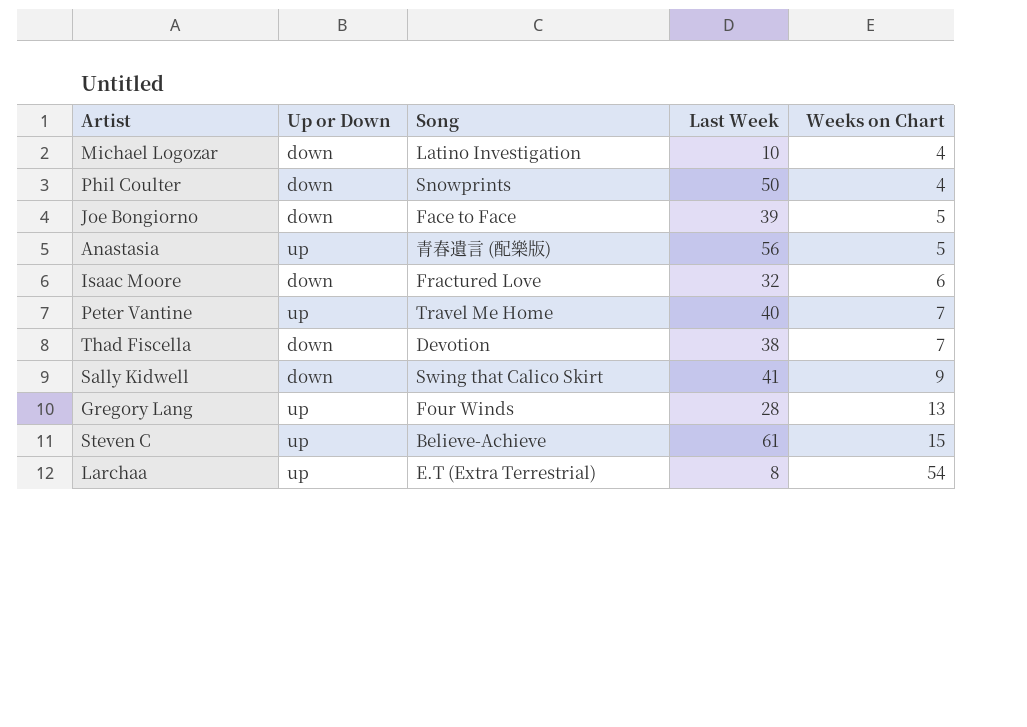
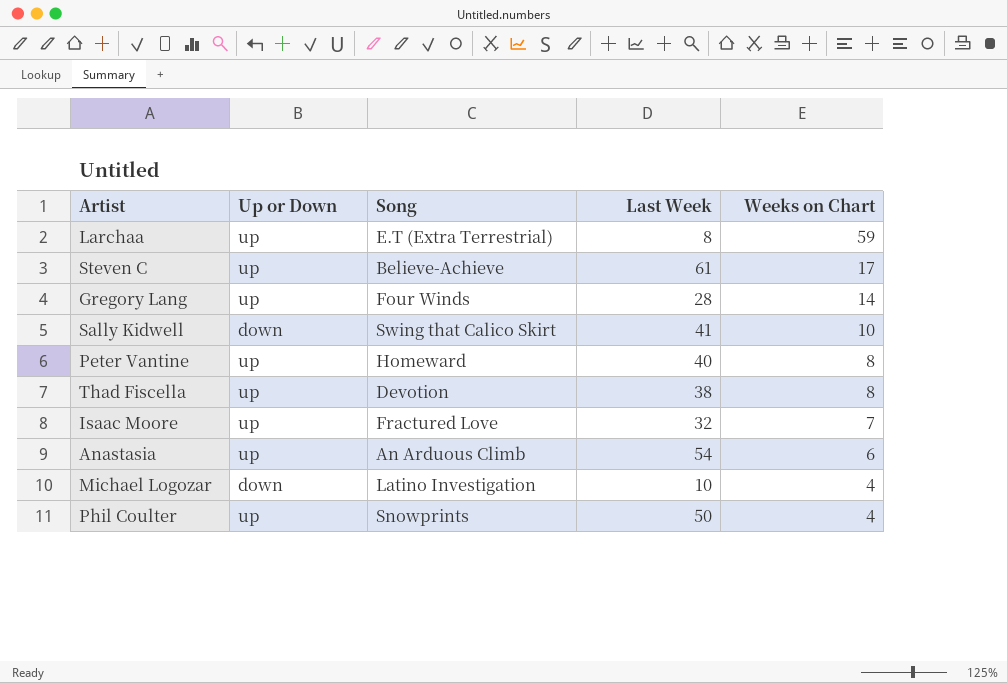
row order: Weeks on Chart ascending -> Weeks on Chart descending
row Joe Bongiorno: down | Face to Face | 39 | 5 -> none
Larchaa | Weeks on Chart: 54 -> 59
Steven C | Weeks on Chart: 15 -> 17
Gregory Lang | Weeks on Chart: 13 -> 14
Sally Kidwell | Weeks on Chart: 9 -> 10
Peter Vantine | Song: Travel Me Home -> Homeward
Peter Vantine | Weeks on Chart: 7 -> 8
Thad Fiscella | Up or Down: down -> up
Thad Fiscella | Weeks on Chart: 7 -> 8
Isaac Moore | Up or Down: down -> up
Isaac Moore | Weeks on Chart: 6 -> 7
Anastasia | Song: 青春遺言 (配樂版) -> An Arduous Climb
Anastasia | Last Week: 56 -> 54
Anastasia | Weeks on Chart: 5 -> 6
Phil Coulter | Up or Down: down -> up

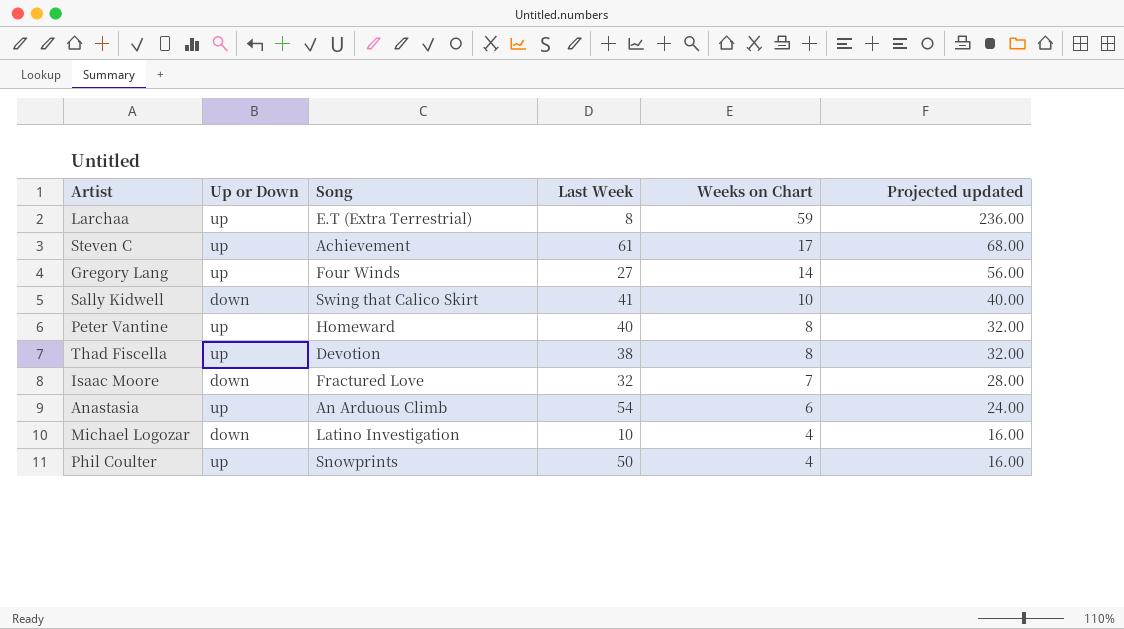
column Projected updated | formula: none -> [Weeks on Chart] * 4
Steven C | Song: Believe-Achieve -> Achievement
Gregory Lang | Last Week: 28 -> 27
Isaac Moore | Up or Down: up -> down

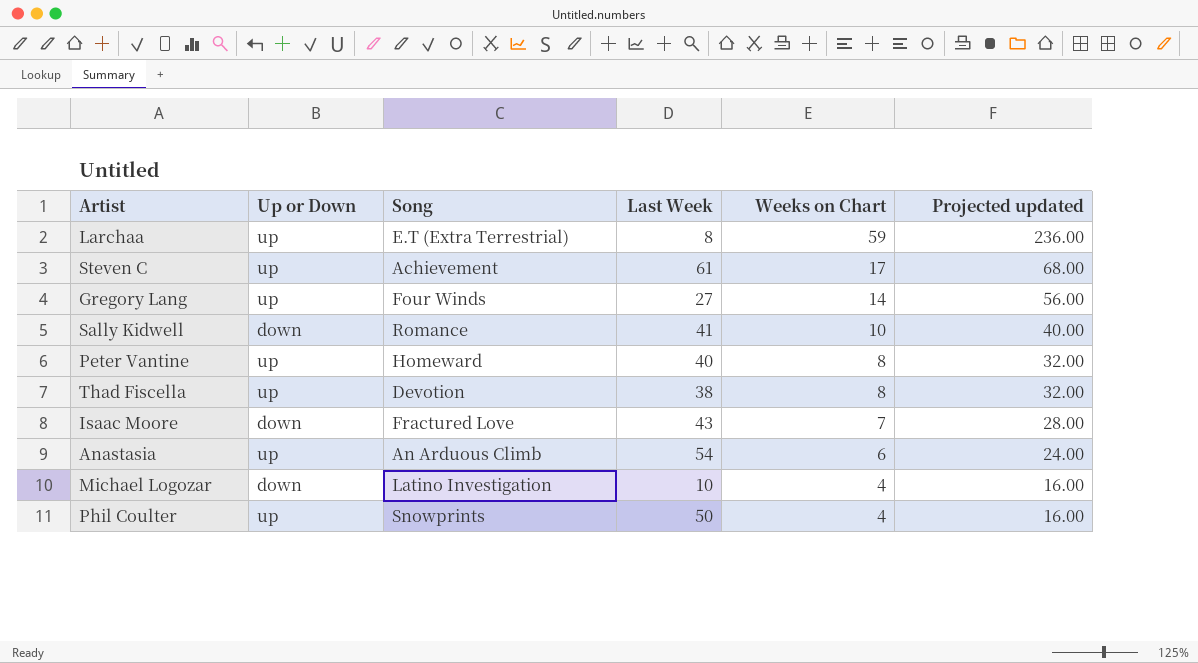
Sally Kidwell | Song: Swing that Calico Skirt -> Romance
Isaac Moore | Last Week: 32 -> 43

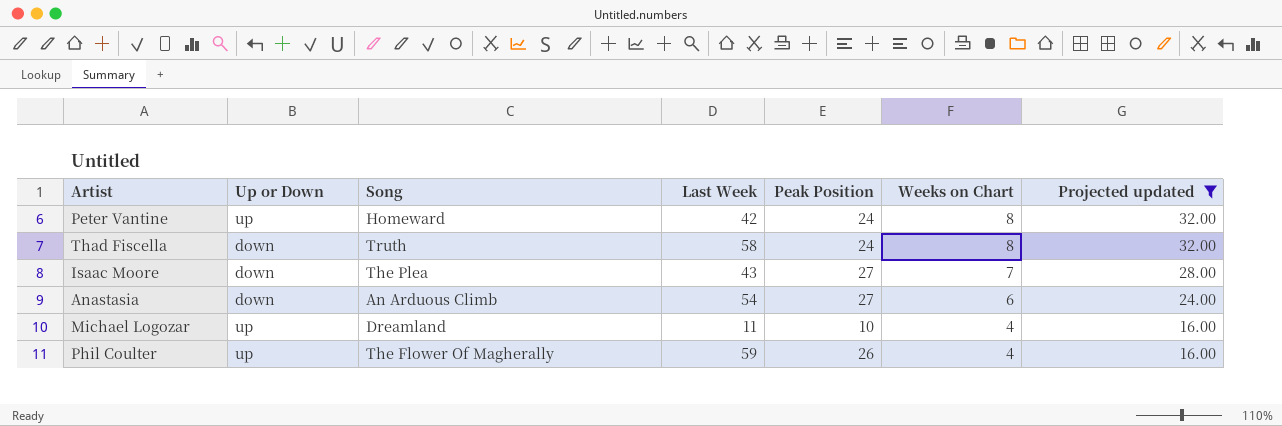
filter: none -> Projected updated <= 32.00
column Peak Position | position: none -> 5
Peter Vantine | Last Week: 40 -> 42
Thad Fiscella | Up or Down: up -> down
Thad Fiscella | Song: Devotion -> Truth
Thad Fiscella | Last Week: 38 -> 58
Isaac Moore | Song: Fractured Love -> The Plea
Anastasia | Up or Down: up -> down
Michael Logozar | Up or Down: down -> up
Michael Logozar | Song: Latino Investigation -> Dreamland
Michael Logozar | Last Week: 10 -> 11
Phil Coulter | Song: Snowprints -> The Flower Of Magherally
Phil Coulter | Last Week: 50 -> 59

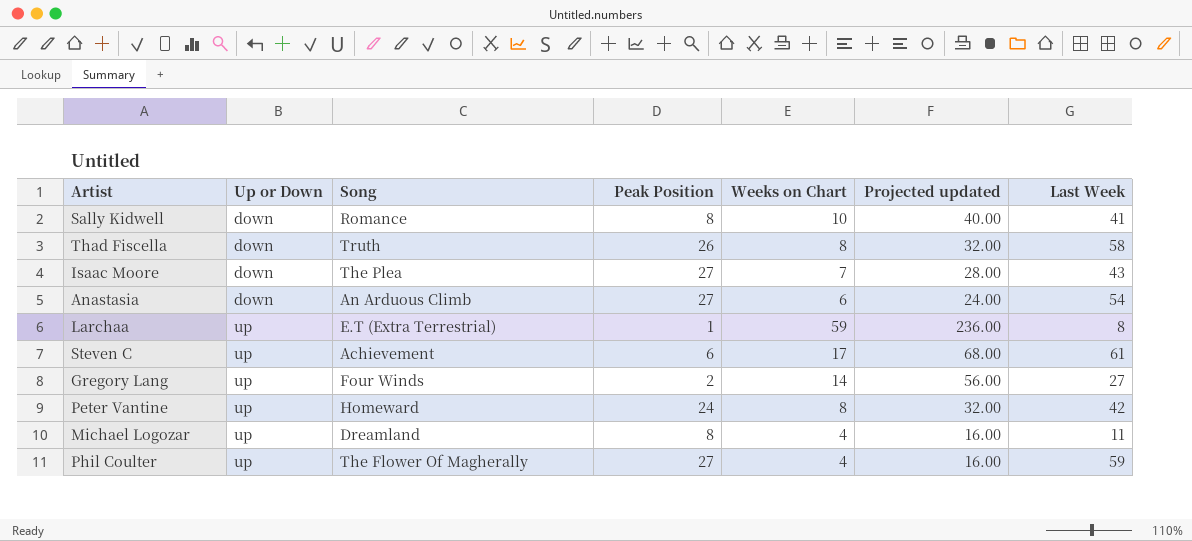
filter: Projected updated <= 32.00 -> none
row order: Weeks on Chart descending -> Up or Down ascending
column Last Week | position: 4 -> 7
Thad Fiscella | Peak Position: 24 -> 26
Michael Logozar | Peak Position: 10 -> 8
Phil Coulter | Peak Position: 26 -> 27

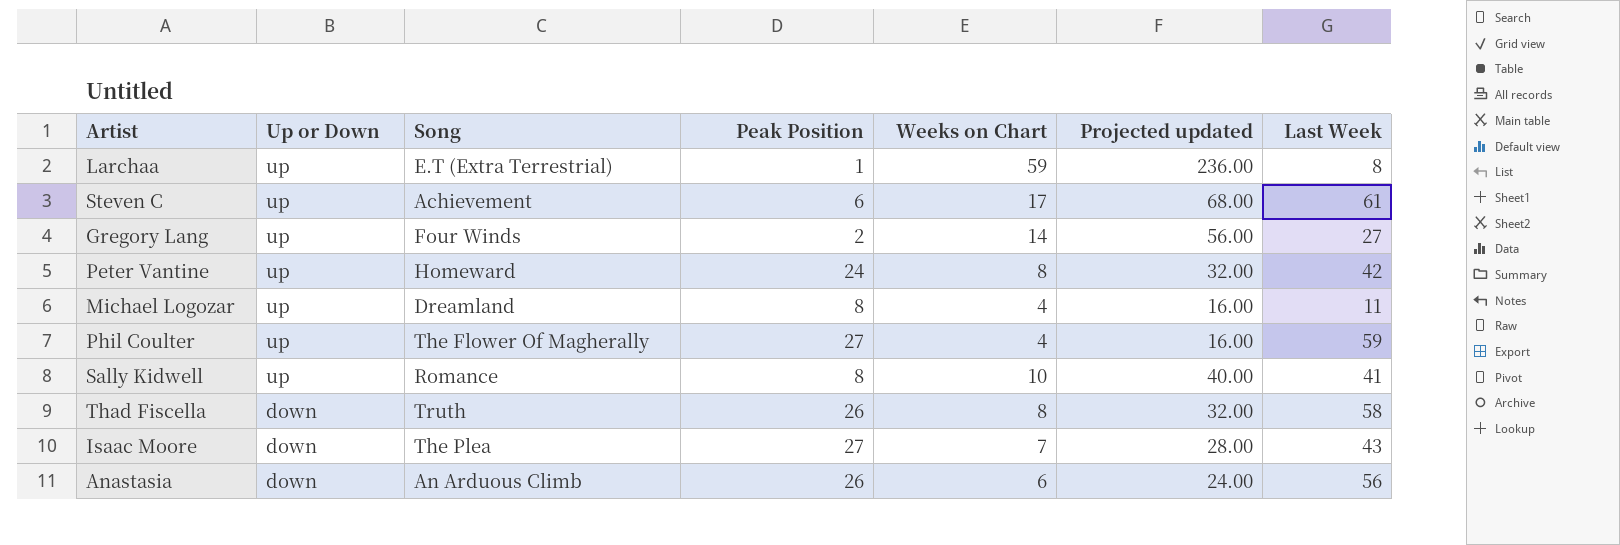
row order: Up or Down ascending -> Up or Down descending
Sally Kidwell | Up or Down: down -> up
Anastasia | Peak Position: 27 -> 26
Anastasia | Last Week: 54 -> 56

